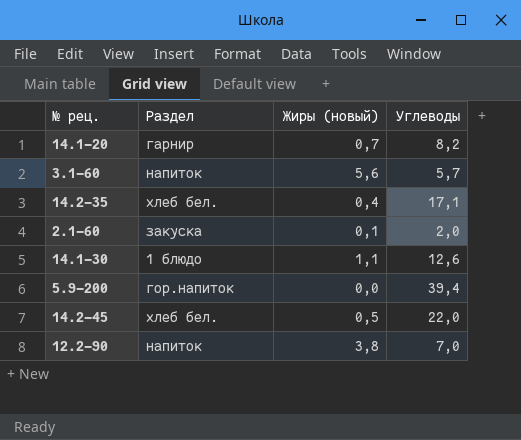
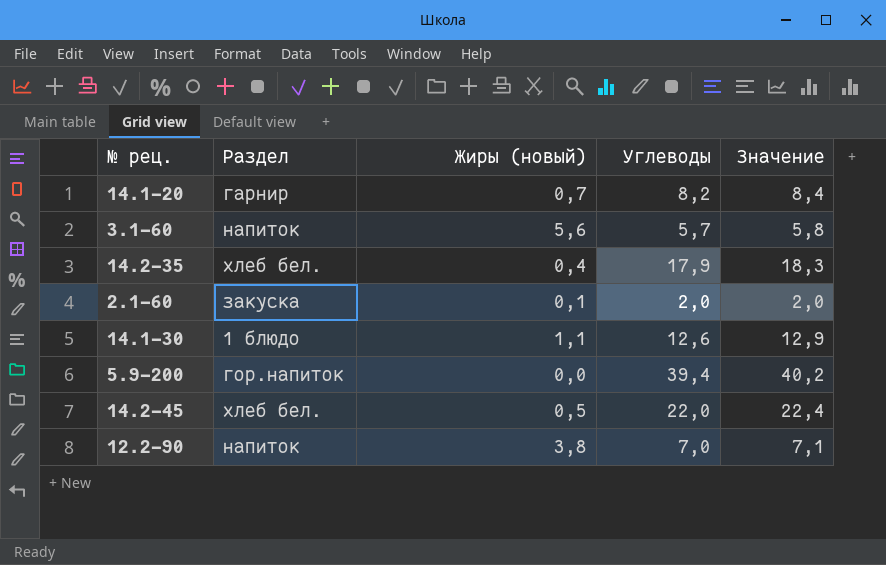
column Значение | formula: none -> [Углеводы] * 1,02
14.2-35 | Углеводы: 17,1 -> 17,9

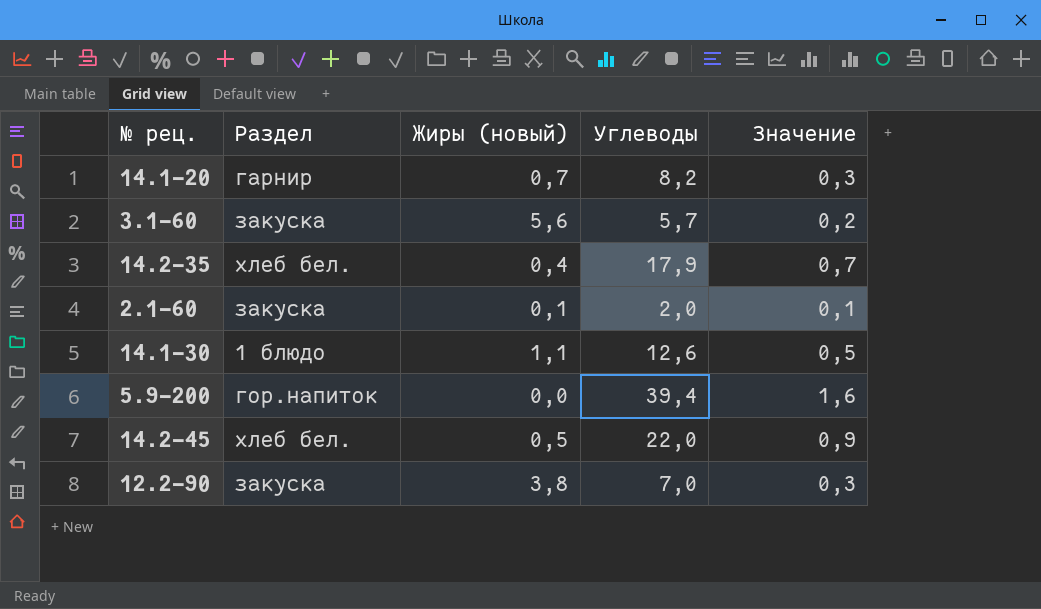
column Значение | formula: [Углеводы] * 1,02 -> [Углеводы] * 0,04
3.1-60 | Раздел: напиток -> закуска
12.2-90 | Раздел: напиток -> закуска

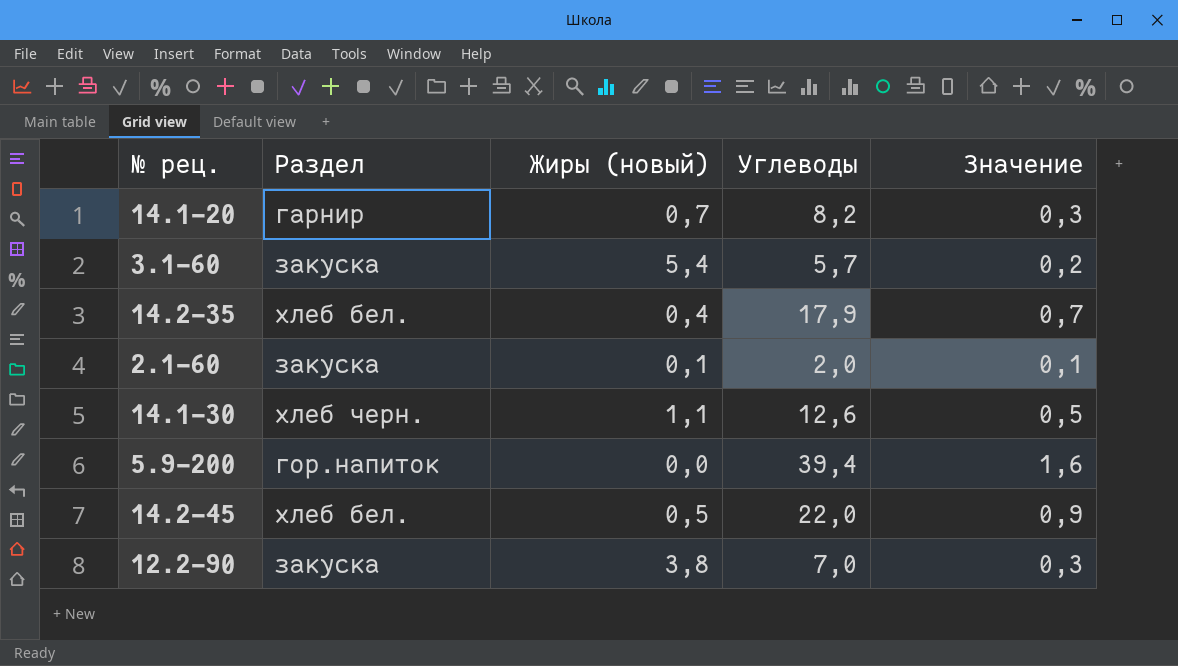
3.1-60 | Жиры (новый): 5,6 -> 5,4
14.1-30 | Раздел: 1 блюдо -> хлеб черн.

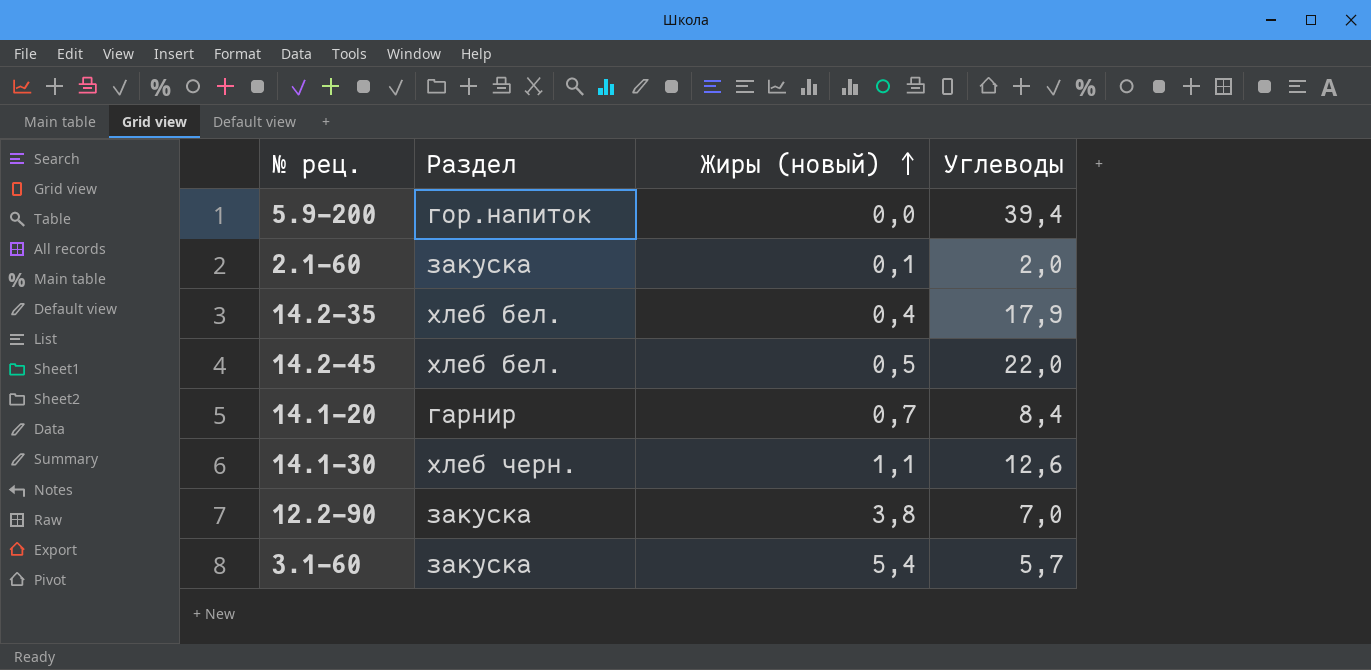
row order: none -> Жиры (новый) ascending
column Значение | formula: [Углеводы] * 0,04 -> none
14.1-20 | Углеводы: 8,2 -> 8,4

